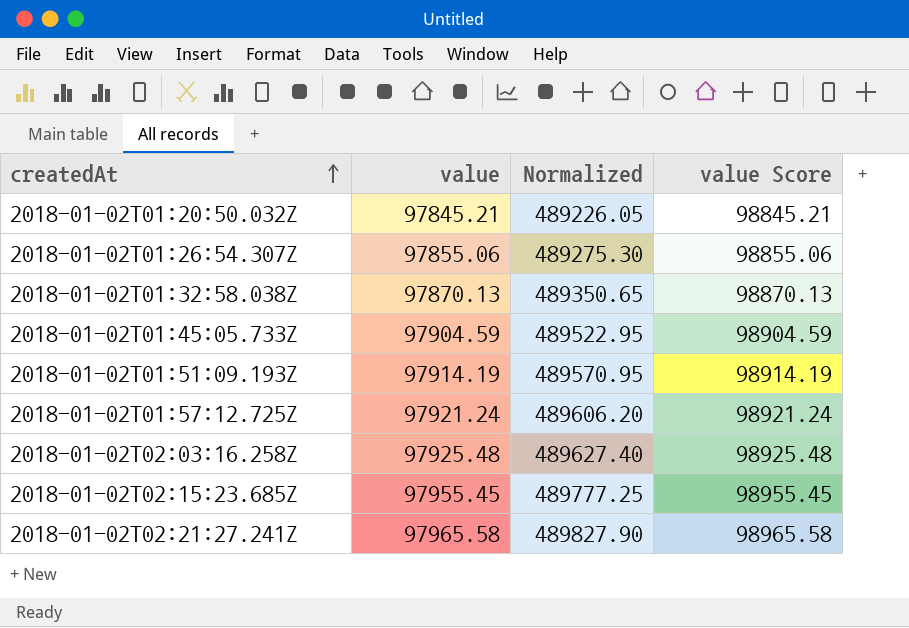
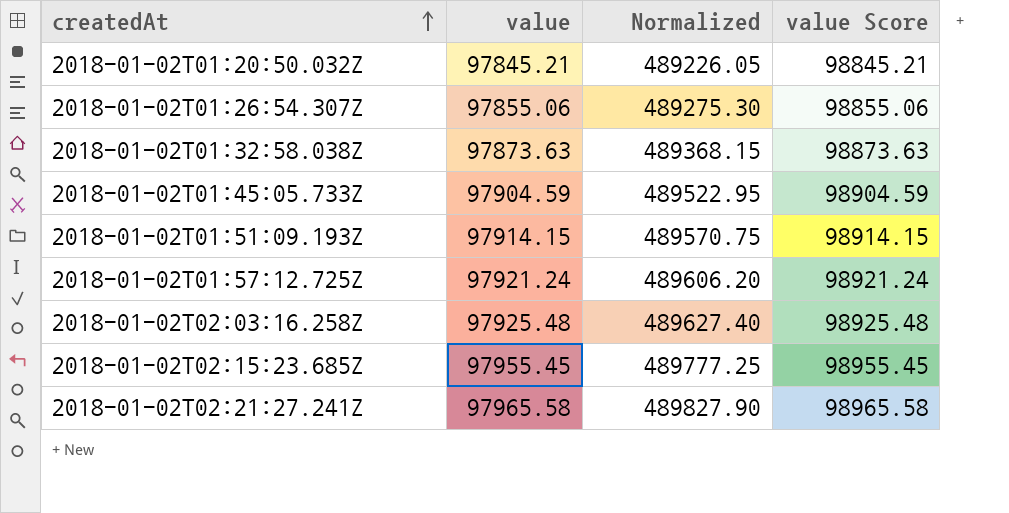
2018-01-02T01:32:58.038Z | value: 97870.13 -> 97873.63
2018-01-02T01:32:58.038Z | Normalized: 489350.65 -> 489368.15
2018-01-02T01:32:58.038Z | value Score: 98870.13 -> 98873.63
2018-01-02T01:51:09.193Z | value: 97914.19 -> 97914.15
2018-01-02T01:51:09.193Z | Normalized: 489570.95 -> 489570.75
2018-01-02T01:51:09.193Z | value Score: 98914.19 -> 98914.15

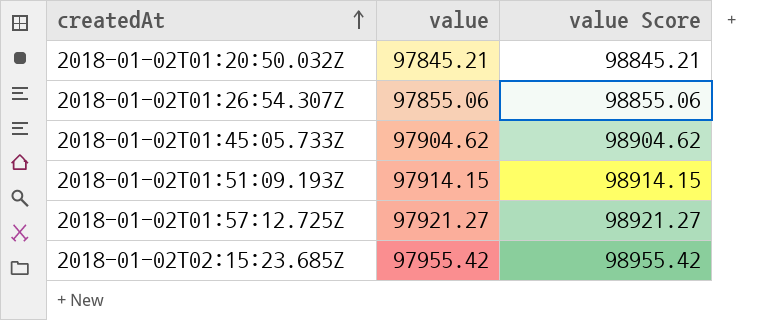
column Normalized | formula: [value] * 5 -> none
row 2018-01-02T01:32:58.038Z: 97873.63 | 489368.15 | 98873.63 -> none
row 2018-01-02T02:03:16.258Z: 97925.48 | 489627.40 | 98925.48 -> none
row 2018-01-02T02:21:27.241Z: 97965.58 | 489827.90 | 98965.58 -> none
2018-01-02T01:45:05.733Z | value: 97904.59 -> 97904.62
2018-01-02T01:45:05.733Z | value Score: 98904.59 -> 98904.62
2018-01-02T01:57:12.725Z | value: 97921.24 -> 97921.27
2018-01-02T01:57:12.725Z | value Score: 98921.24 -> 98921.27
2018-01-02T02:15:23.685Z | value: 97955.45 -> 97955.42
2018-01-02T02:15:23.685Z | value Score: 98955.45 -> 98955.42

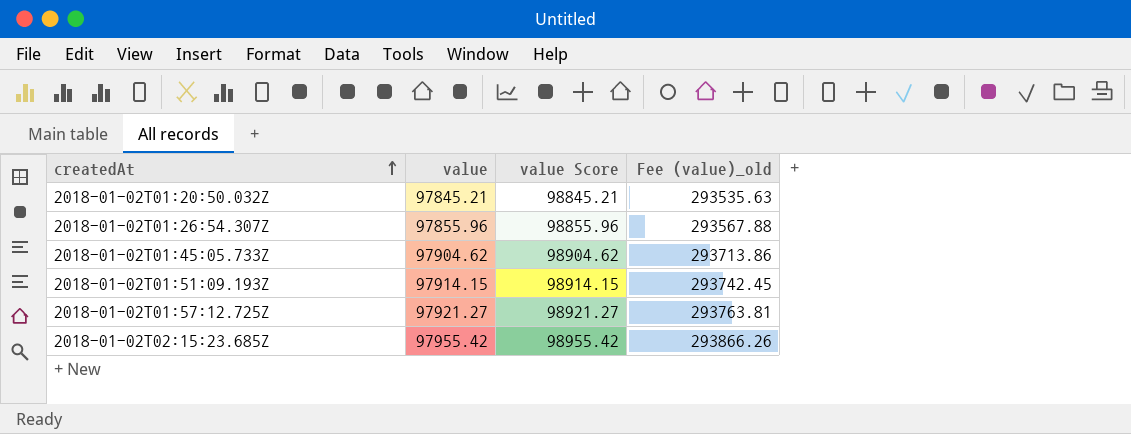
column Fee (value)_old | formula: none -> [value] * 3
2018-01-02T01:26:54.307Z | value: 97855.06 -> 97855.96
2018-01-02T01:26:54.307Z | value Score: 98855.06 -> 98855.96

